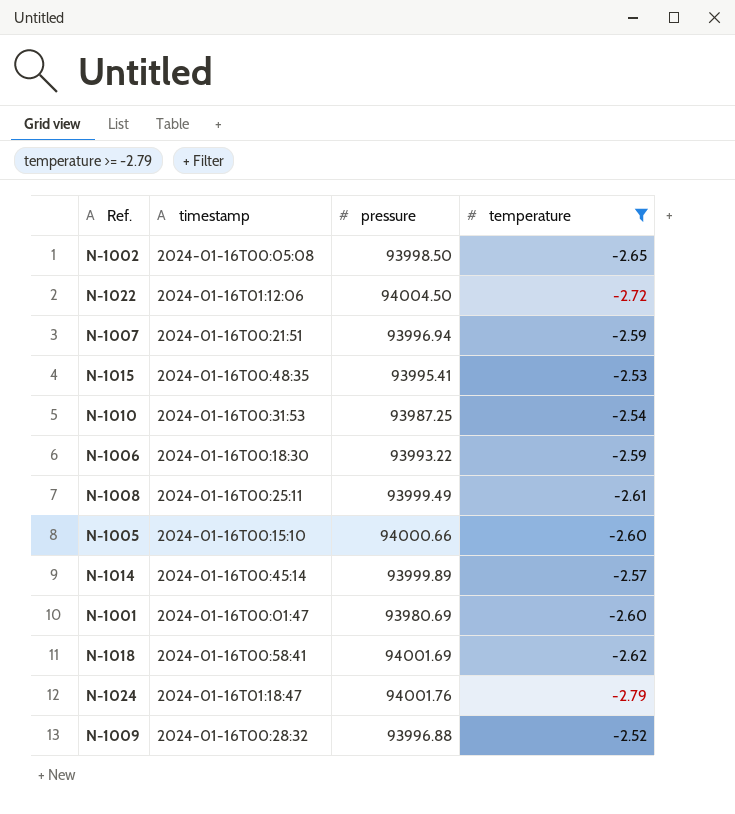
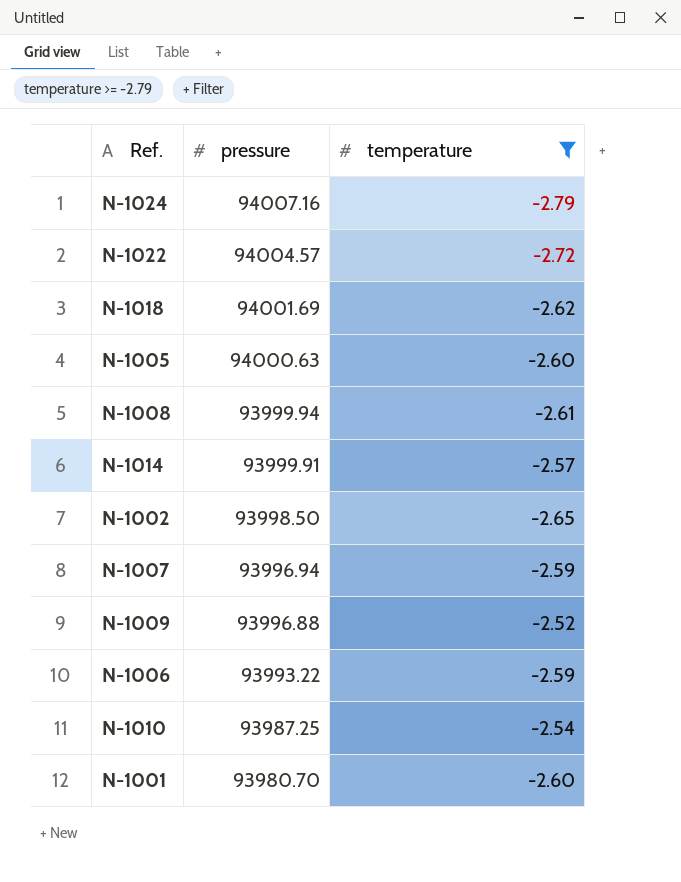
row order: none -> pressure descending
column timestamp | position: 2 -> none
row N-1015: 2024-01-16T00:48:35 | 93995.41 | -2.53 -> none
N-1024 | pressure: 94001.76 -> 94007.16
N-1022 | pressure: 94004.50 -> 94004.57
N-1005 | pressure: 94000.66 -> 94000.63
N-1008 | pressure: 93999.49 -> 93999.94
N-1014 | pressure: 93999.89 -> 93999.91
N-1001 | pressure: 93980.69 -> 93980.70

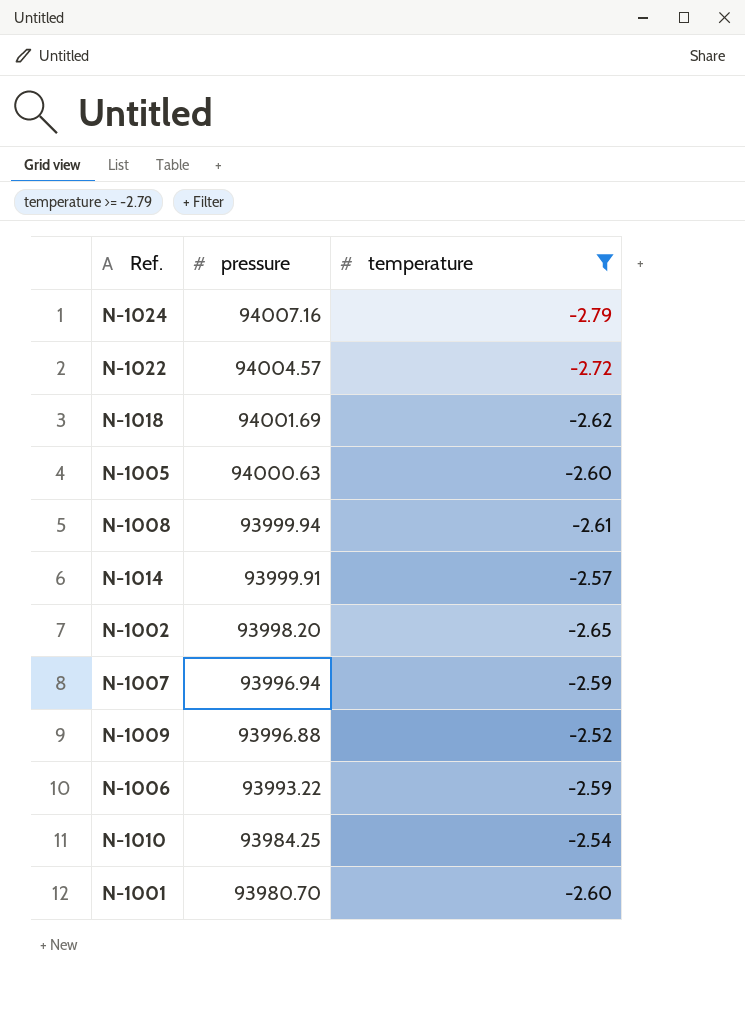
N-1002 | pressure: 93998.50 -> 93998.20
N-1010 | pressure: 93987.25 -> 93984.25

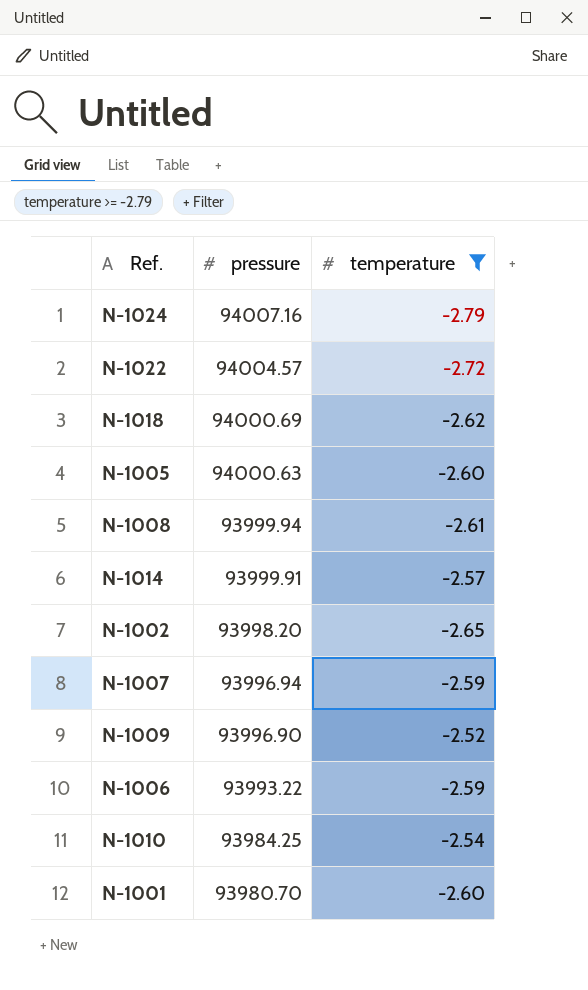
N-1018 | pressure: 94001.69 -> 94000.69
N-1009 | pressure: 93996.88 -> 93996.90

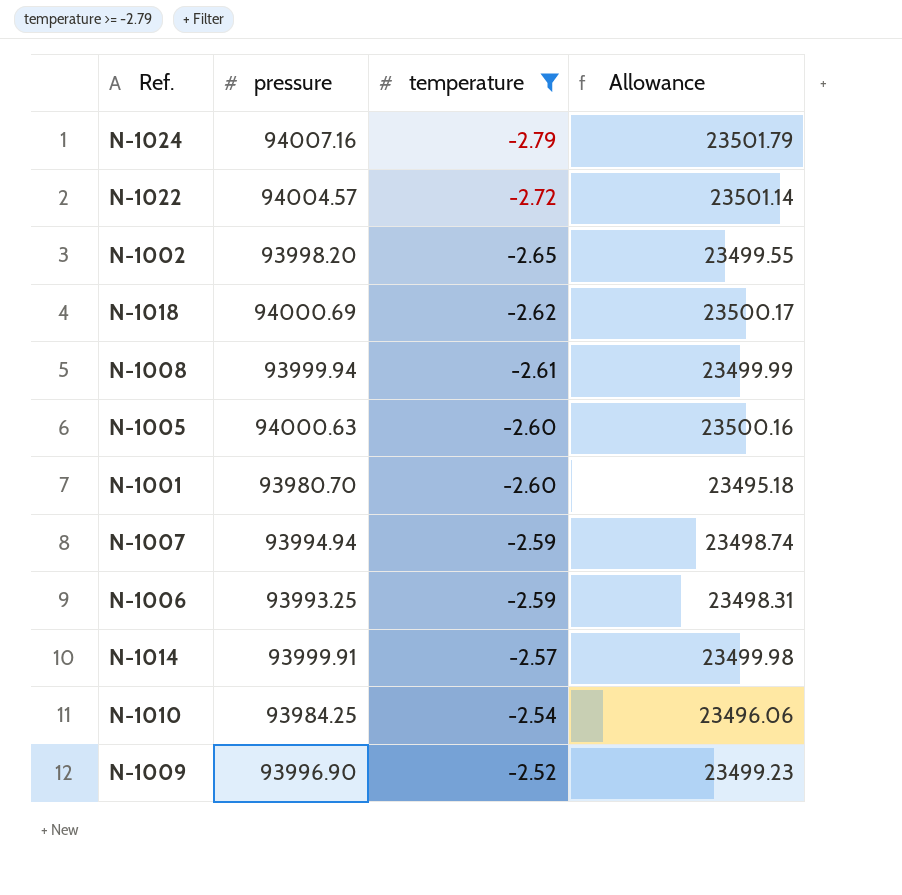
row order: pressure descending -> temperature ascending
column Allowance | formula: none -> [pressure] * 0.25
N-1007 | pressure: 93996.94 -> 93994.94
N-1006 | pressure: 93993.22 -> 93993.25

